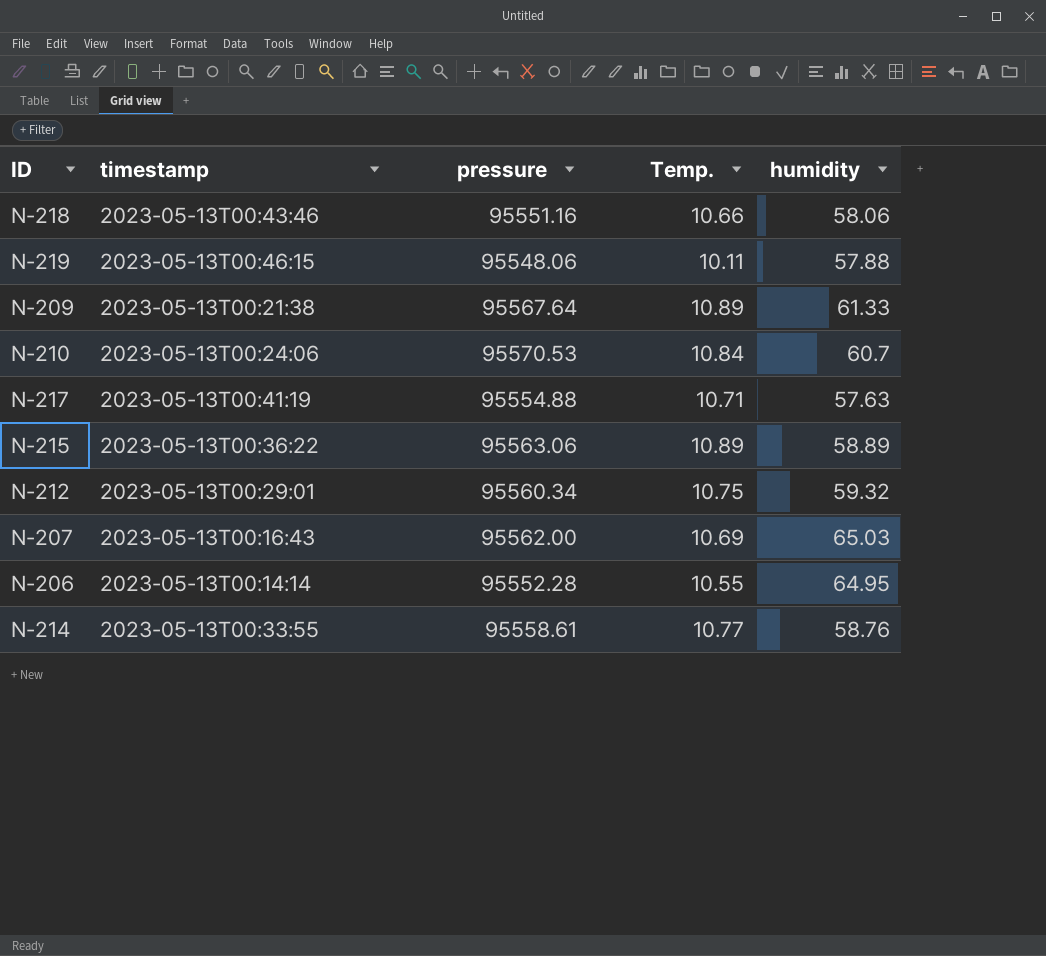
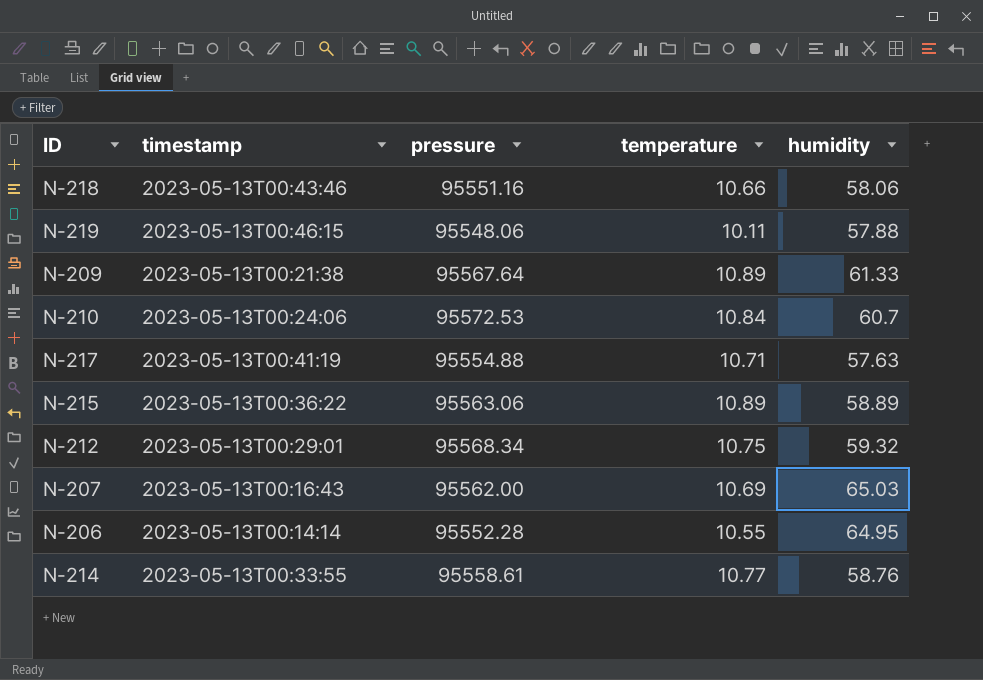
column name: Temp. -> temperature
N-210 | pressure: 95570.53 -> 95572.53
N-212 | pressure: 95560.34 -> 95568.34

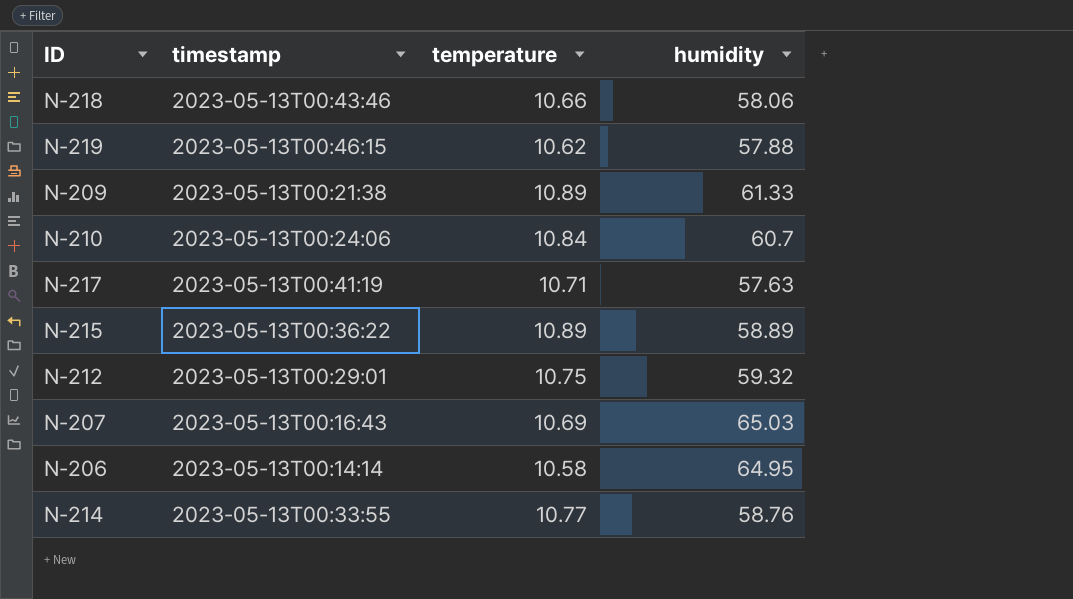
column pressure | position: 3 -> none
N-219 | temperature: 10.11 -> 10.62
N-206 | temperature: 10.55 -> 10.58

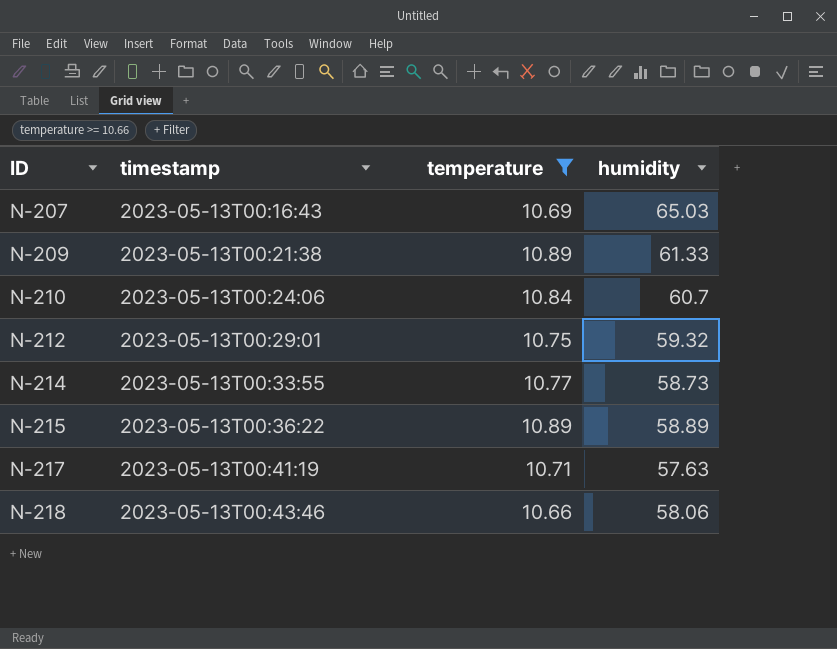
filter: none -> temperature >= 10.66
row order: none -> ID ascending
N-214 | humidity: 58.76 -> 58.73

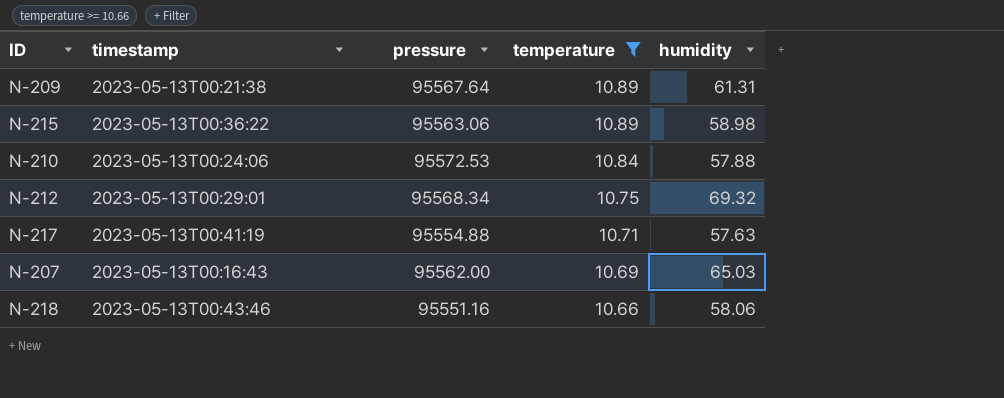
row order: ID ascending -> temperature descending
column pressure | position: none -> 3
row N-214: 2023-05-13T00:33:55 | 10.77 | 58.73 -> none
N-209 | humidity: 61.33 -> 61.31
N-215 | humidity: 58.89 -> 58.98
N-210 | humidity: 60.7 -> 57.88
N-212 | humidity: 59.32 -> 69.32

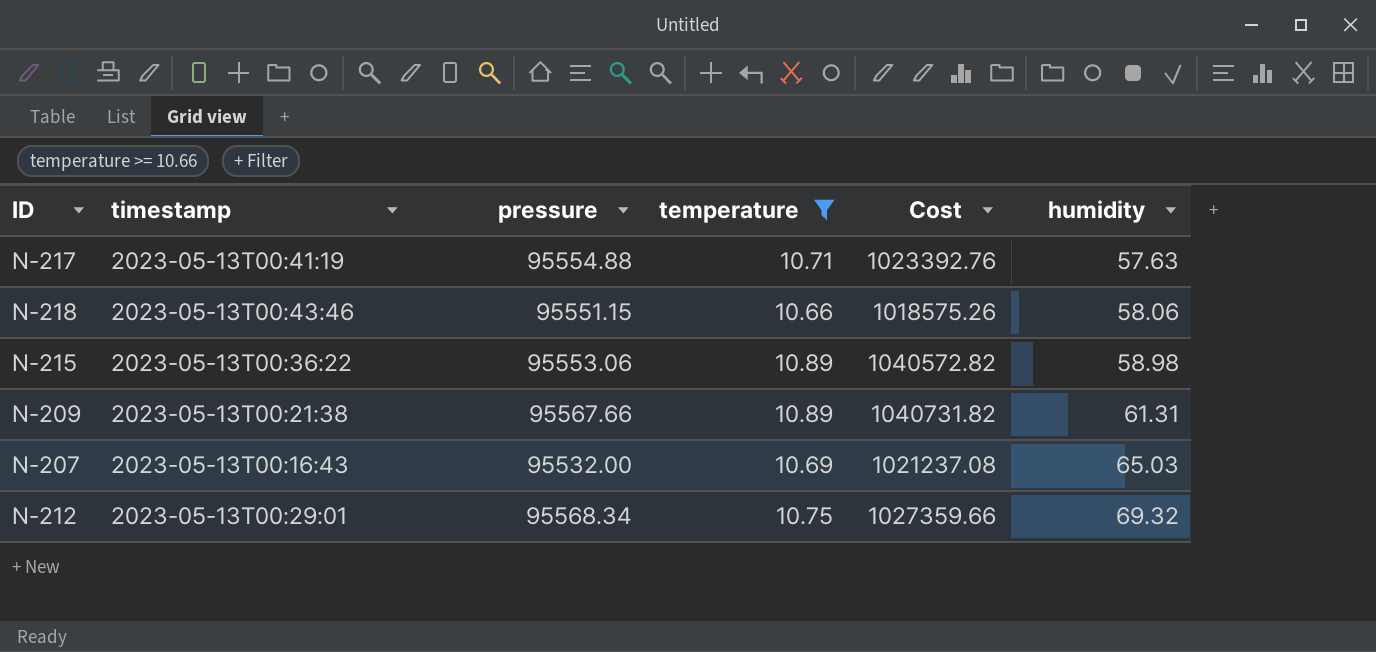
row order: temperature descending -> humidity ascending
column Cost | formula: none -> [pressure] * [temperature]
row N-210: 2023-05-13T00:24:06 | 95572.53 | 10.84 | 57.88 -> none
N-218 | pressure: 95551.16 -> 95551.15
N-215 | pressure: 95563.06 -> 95553.06
N-209 | pressure: 95567.64 -> 95567.66
N-207 | pressure: 95562.00 -> 95532.00

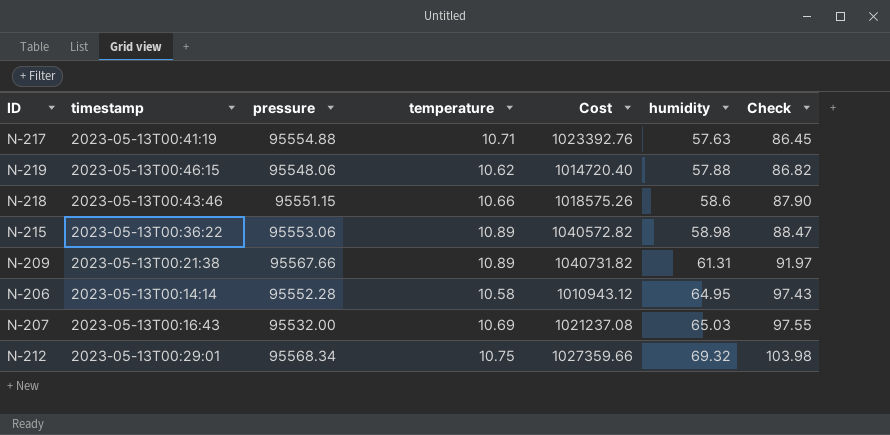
filter: temperature >= 10.66 -> none
column Check | formula: none -> [humidity] * 1.5
N-218 | humidity: 58.06 -> 58.6

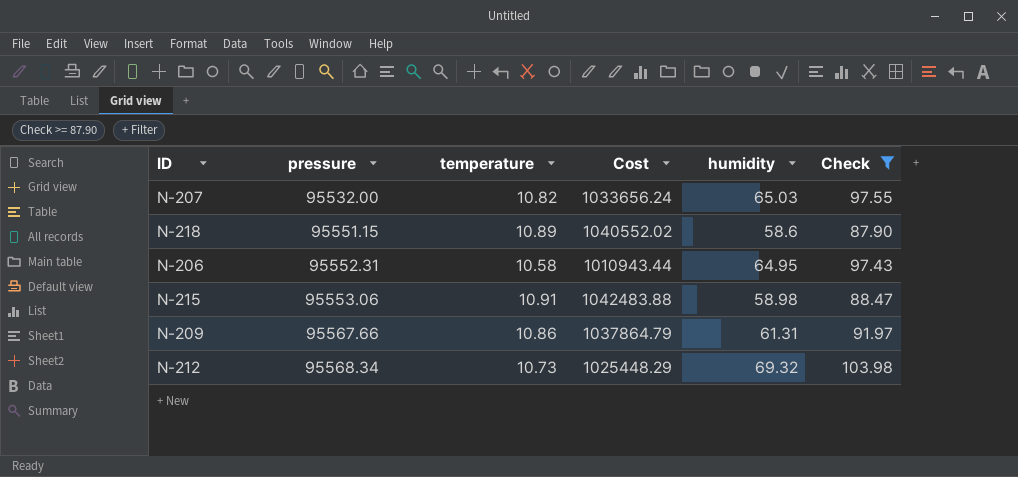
filter: none -> Check >= 87.90
row order: humidity ascending -> pressure ascending
column timestamp | position: 2 -> none
N-207 | temperature: 10.69 -> 10.82
N-207 | Cost: 1021237.08 -> 1033656.24
N-218 | temperature: 10.66 -> 10.89
N-218 | Cost: 1018575.26 -> 1040552.02
N-206 | pressure: 95552.28 -> 95552.31
N-206 | Cost: 1010943.12 -> 1010943.44
N-215 | temperature: 10.89 -> 10.91
N-215 | Cost: 1040572.82 -> 1042483.88
N-209 | temperature: 10.89 -> 10.86
N-209 | Cost: 1040731.82 -> 1037864.79
N-212 | temperature: 10.75 -> 10.73
N-212 | Cost: 1027359.66 -> 1025448.29

